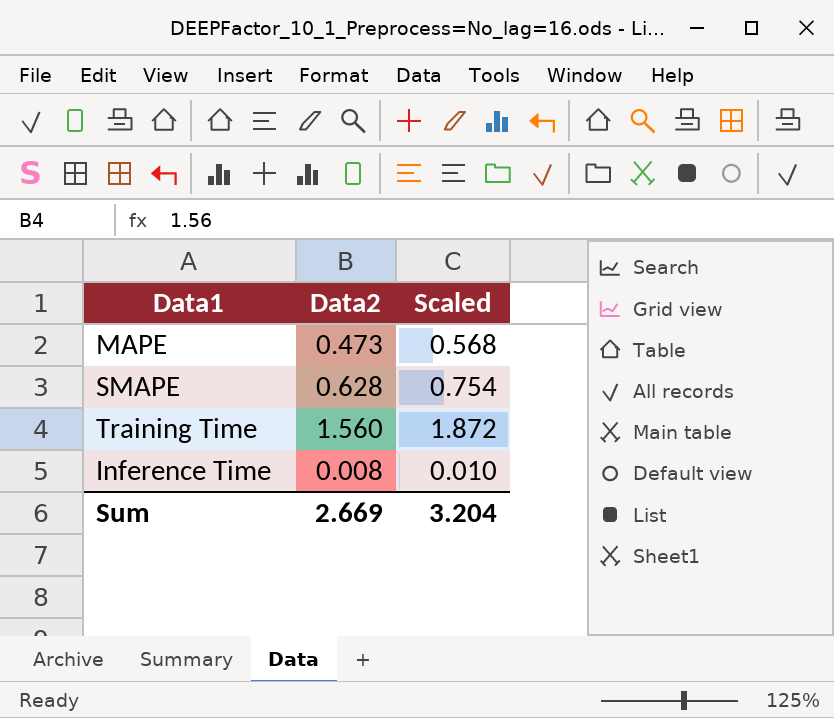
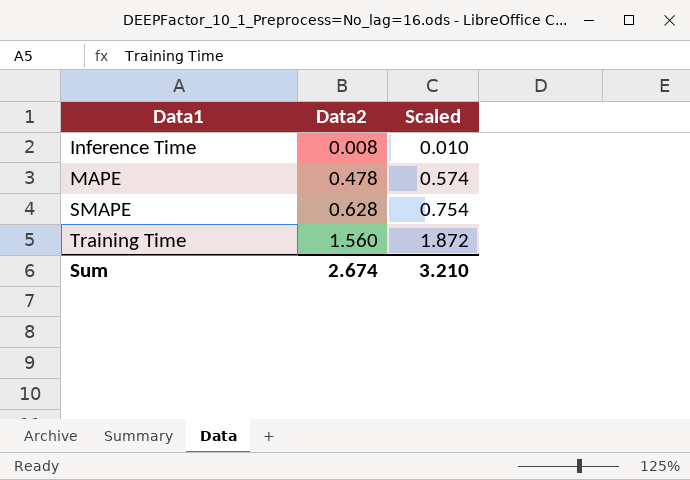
row order: none -> Data1 ascending
MAPE | Data2: 0.473 -> 0.478
MAPE | Scaled: 0.568 -> 0.574
Sum | Data2: 2.669 -> 2.674
Sum | Scaled: 3.204 -> 3.210

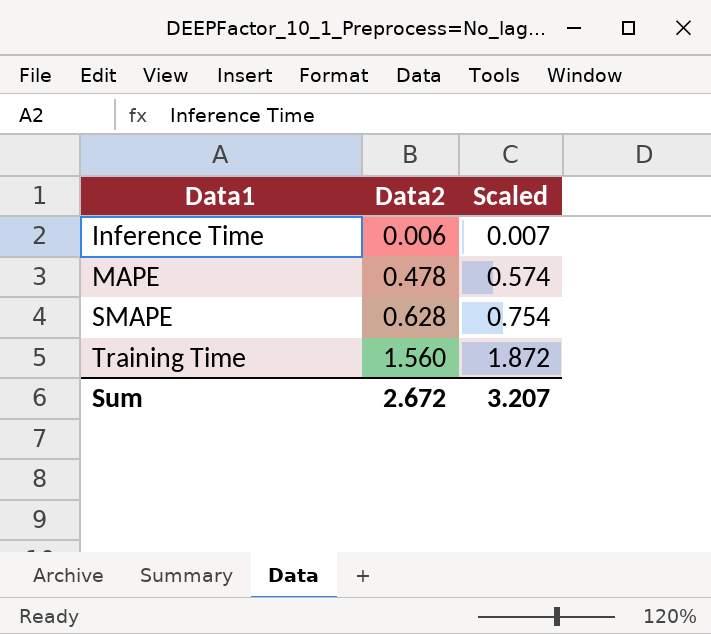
Inference Time | Data2: 0.008 -> 0.006
Inference Time | Scaled: 0.010 -> 0.007
Sum | Data2: 2.674 -> 2.672
Sum | Scaled: 3.210 -> 3.207

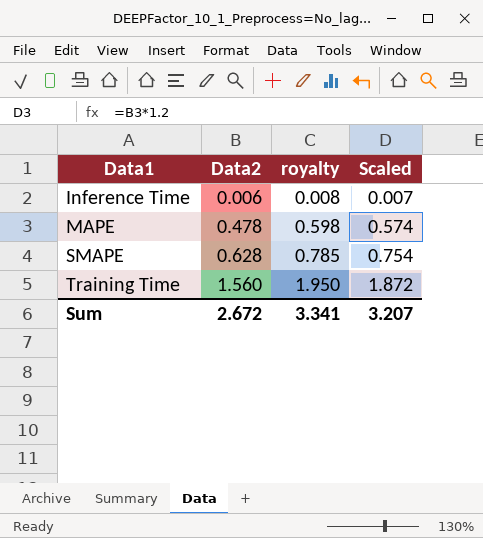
column royalty | formula: none -> [Data2] * 1.25

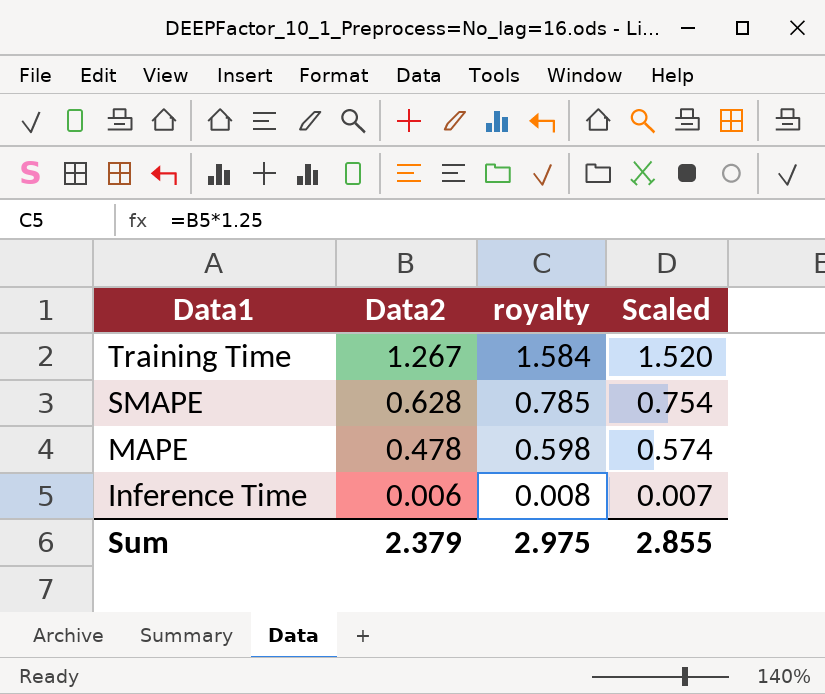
row order: Data1 ascending -> Data1 descending
Training Time | Data2: 1.560 -> 1.267
Training Time | royalty: 1.950 -> 1.584
Training Time | Scaled: 1.872 -> 1.520
Sum | Data2: 2.672 -> 2.379
Sum | royalty: 3.341 -> 2.975
Sum | Scaled: 3.207 -> 2.855

